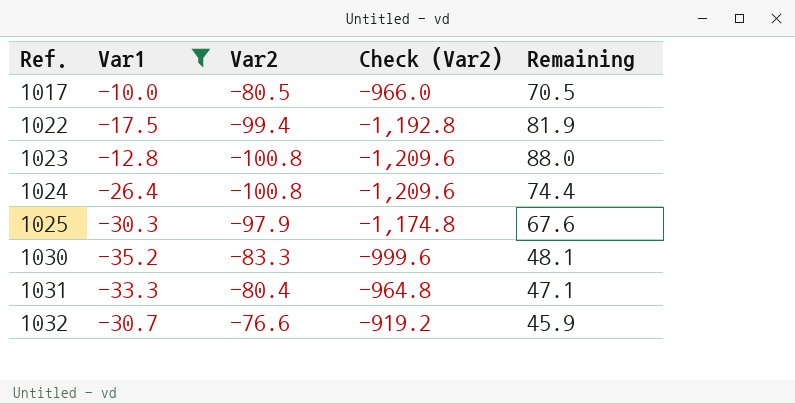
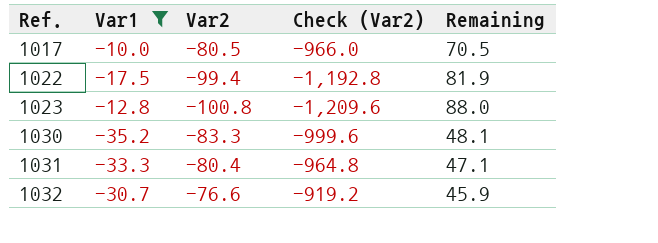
row 1024: -26.4 | -100.8 | -1,209.6 | 74.4 -> none
row 1025: -30.3 | -97.9 | -1,174.8 | 67.6 -> none

